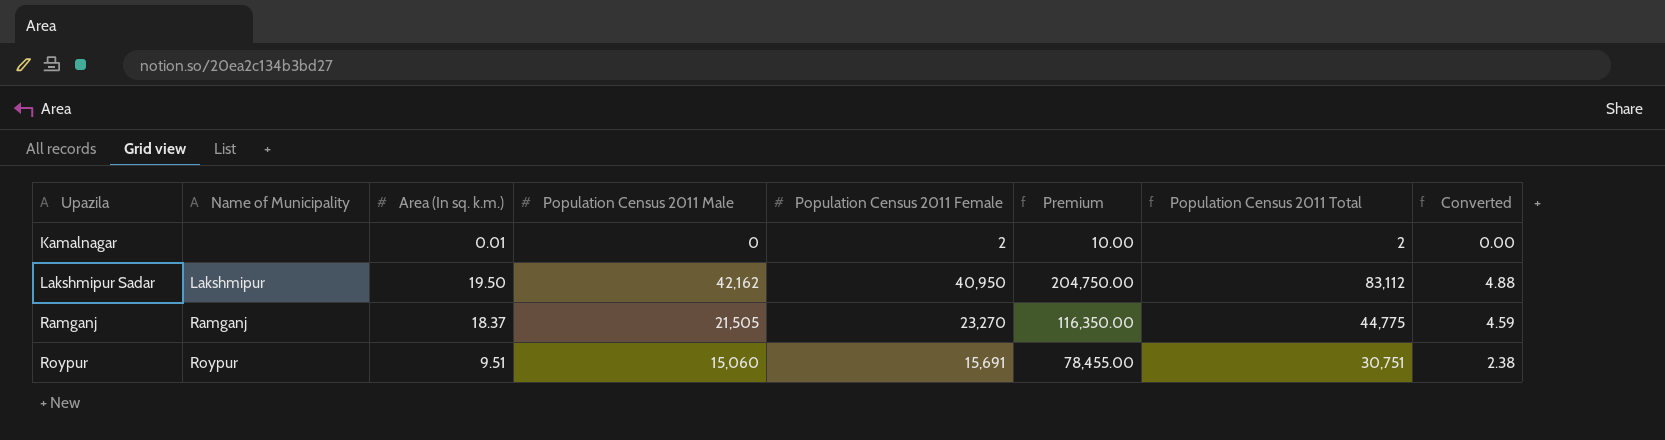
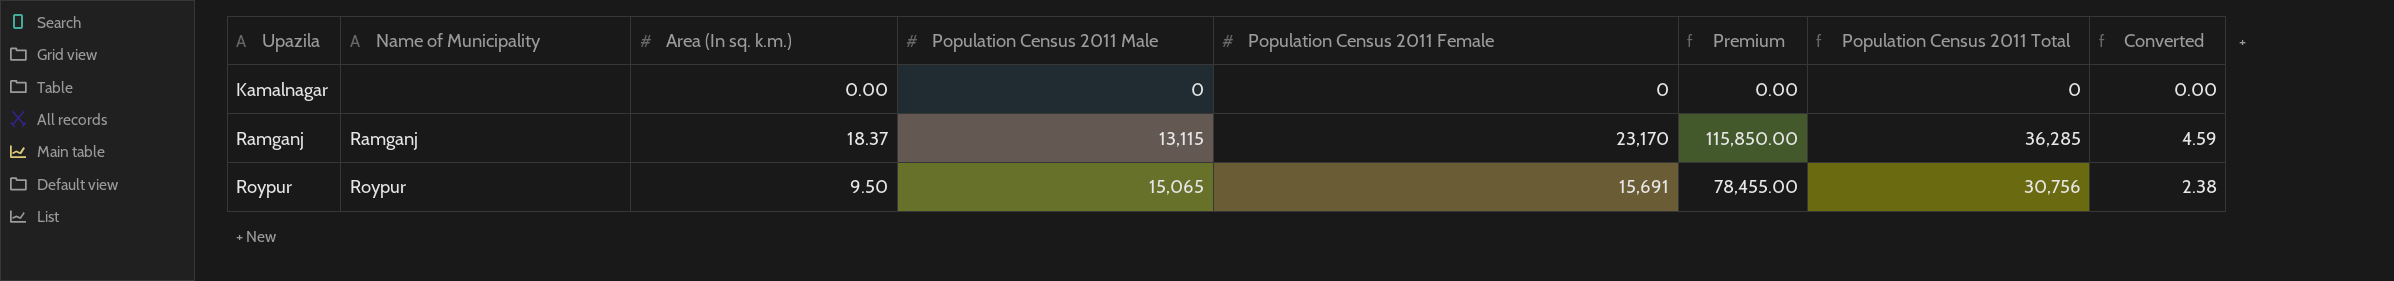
row Lakshmipur Sadar: Lakshmipur | 19.50 | 42,162 | 40,950 | 204,750.00 | 83,112 | 4.88 -> none
Kamalnagar | Area (In sq. k.m.): 0.01 -> 0.00
Kamalnagar | Population Census 2011 Female: 2 -> 0
Kamalnagar | Premium: 10.00 -> 0.00
Kamalnagar | Population Census 2011 Total: 2 -> 0
Ramganj | Population Census 2011 Male: 21,505 -> 13,115
Ramganj | Population Census 2011 Female: 23,270 -> 23,170
Ramganj | Premium: 116,350.00 -> 115,850.00
Ramganj | Population Census 2011 Total: 44,775 -> 36,285
Roypur | Area (In sq. k.m.): 9.51 -> 9.50
Roypur | Population Census 2011 Male: 15,060 -> 15,065
Roypur | Population Census 2011 Total: 30,751 -> 30,756

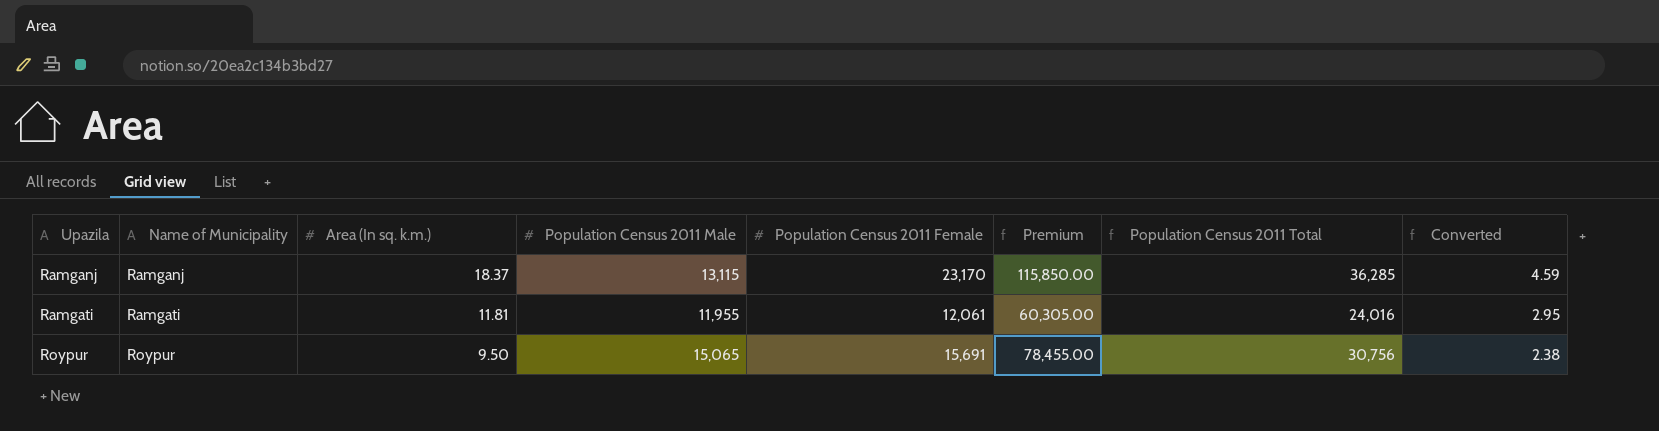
row Kamalnagar: none | 0.00 | 0 | 0 | 0.00 | 0 | 0.00 -> none
row Ramgati: none -> Ramgati | 11.81 | 11,955 | 12,061 | 60,305.00 | 24,016 | 2.95

